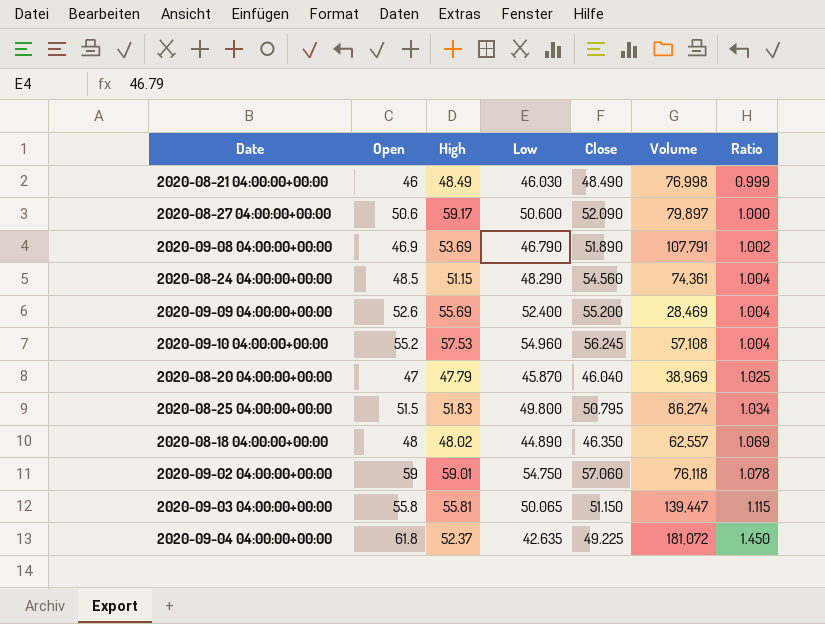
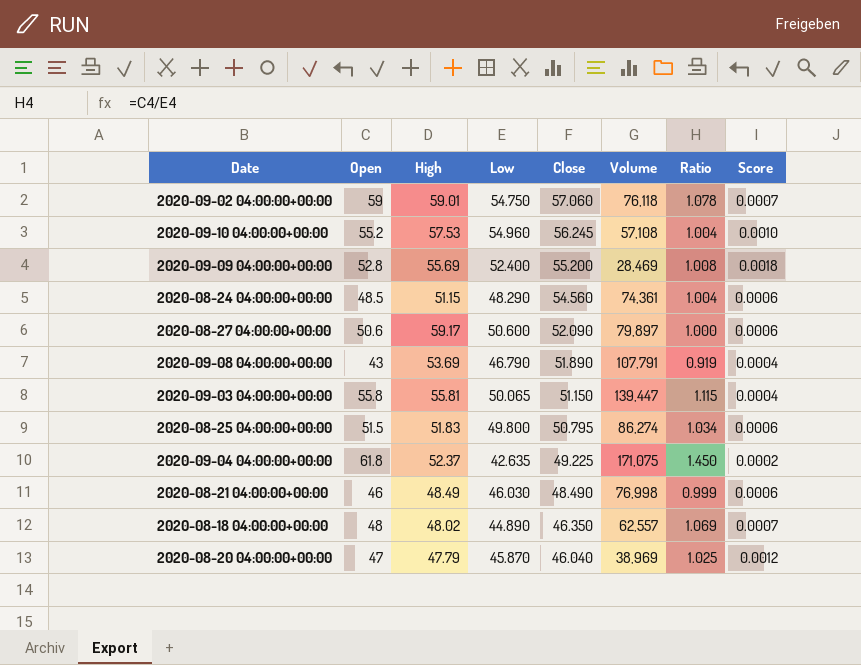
row order: Ratio ascending -> Close descending
column Score | formula: none -> [Low] / [Volume]
2020-09-09 04:00:00+00:00 | Open: 52.6 -> 52.8
2020-09-09 04:00:00+00:00 | Ratio: 1.004 -> 1.008
2020-09-08 04:00:00+00:00 | Open: 46.9 -> 43
2020-09-08 04:00:00+00:00 | Ratio: 1.002 -> 0.919
2020-09-04 04:00:00+00:00 | Volume: 181,072 -> 171,075

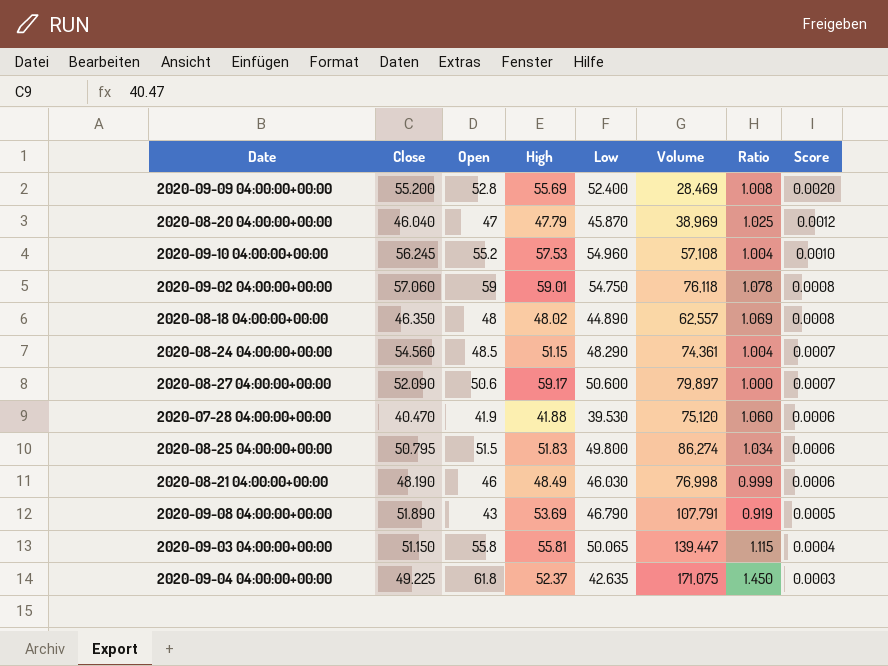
row order: Close descending -> Score descending
column Close | position: 5 -> 2
column Score | formula: [Low] / [Volume] -> [High] / [Volume]
row 2020-07-28 04:00:00+00:00: none -> 40.470 | 41.9 | 41.88 | 39.530 | 75,120 | 1.060 | 0.0006
2020-08-21 04:00:00+00:00 | Close: 48.490 -> 48.190

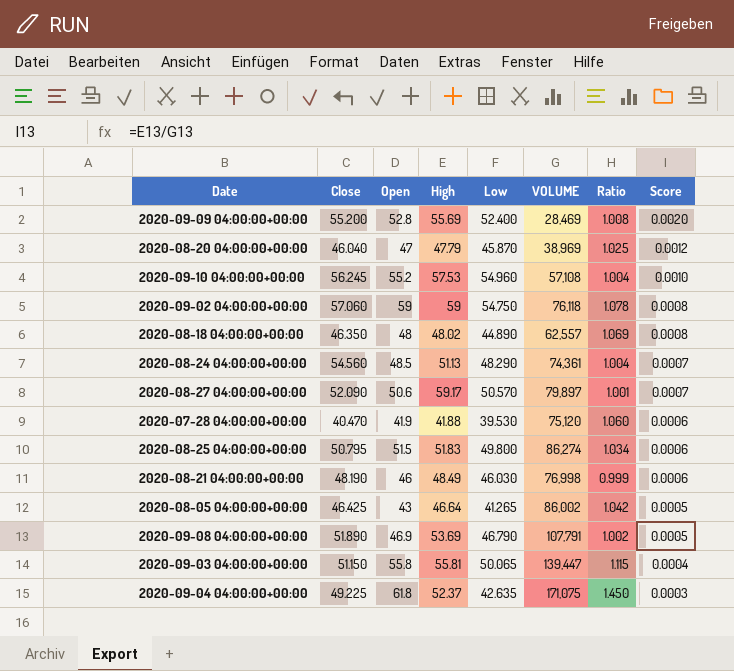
column name: Volume -> VOLUME
2020-09-02 04:00:00+00:00 | High: 59.01 -> 59
2020-08-24 04:00:00+00:00 | High: 51.15 -> 51.13
2020-08-27 04:00:00+00:00 | Low: 50.600 -> 50.570
2020-08-27 04:00:00+00:00 | Ratio: 1.000 -> 1.001
row 2020-08-05 04:00:00+00:00: none -> 46.425 | 43 | 46.64 | 41.265 | 86,002 | 1.042 | 0.0005
2020-09-08 04:00:00+00:00 | Open: 43 -> 46.9
2020-09-08 04:00:00+00:00 | Ratio: 0.919 -> 1.002

